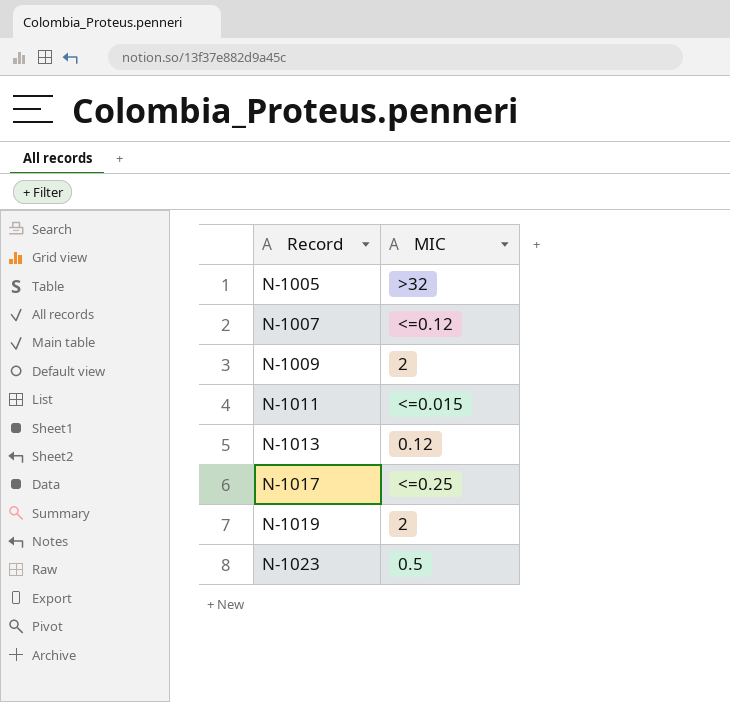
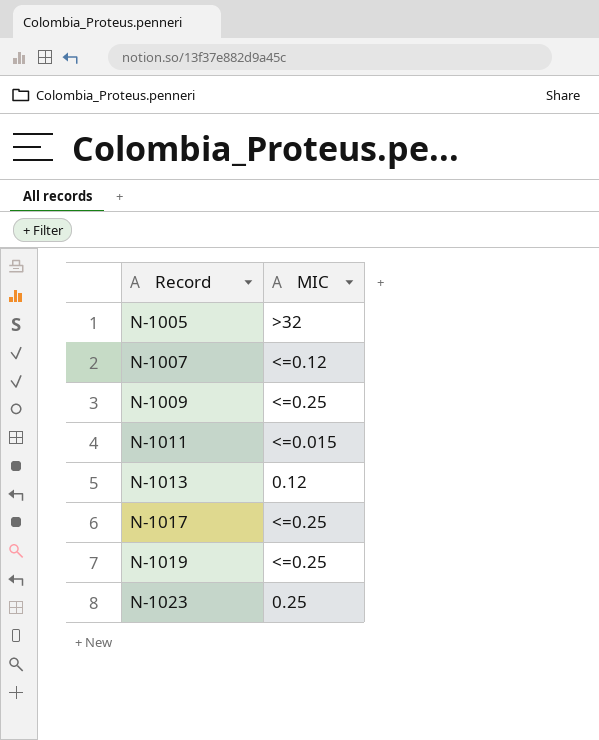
N-1009 | MIC: 2 -> <=0.25
N-1019 | MIC: 2 -> <=0.25
N-1023 | MIC: 0.5 -> 0.25

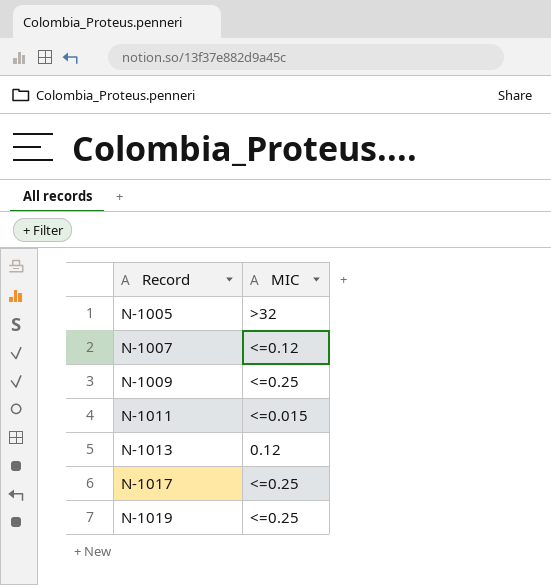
row N-1023: 0.25 -> none

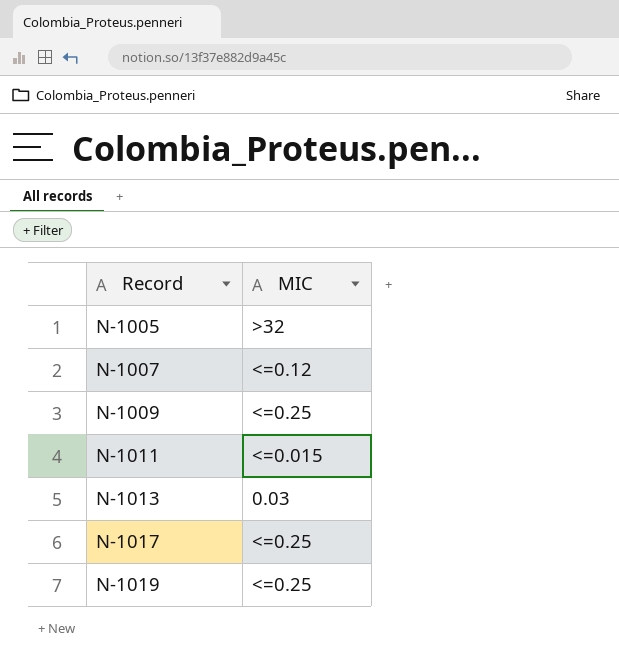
N-1013 | MIC: 0.12 -> 0.03

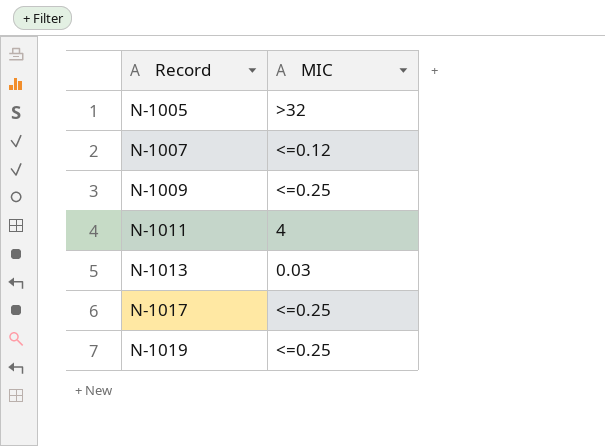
N-1011 | MIC: <=0.015 -> 4

